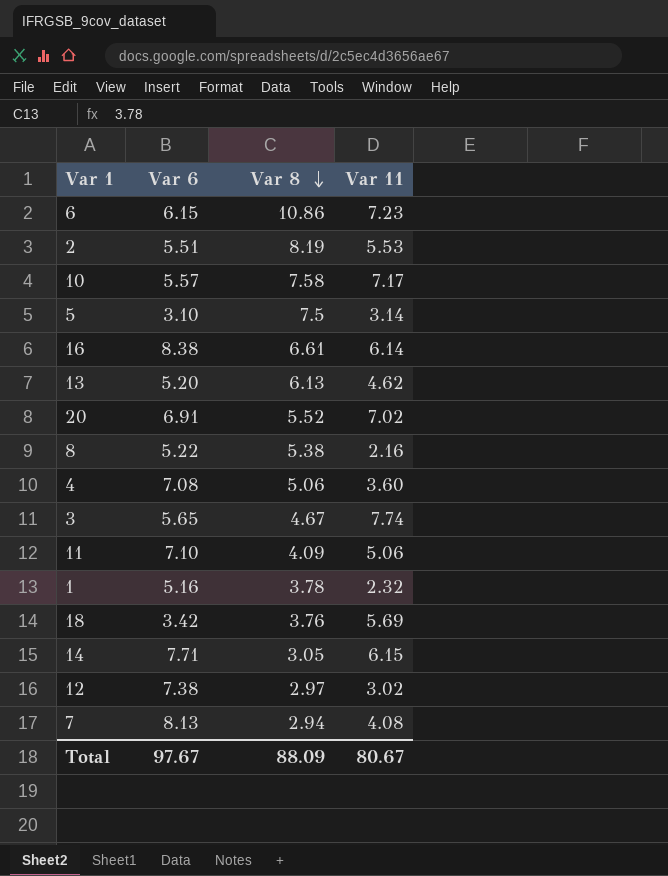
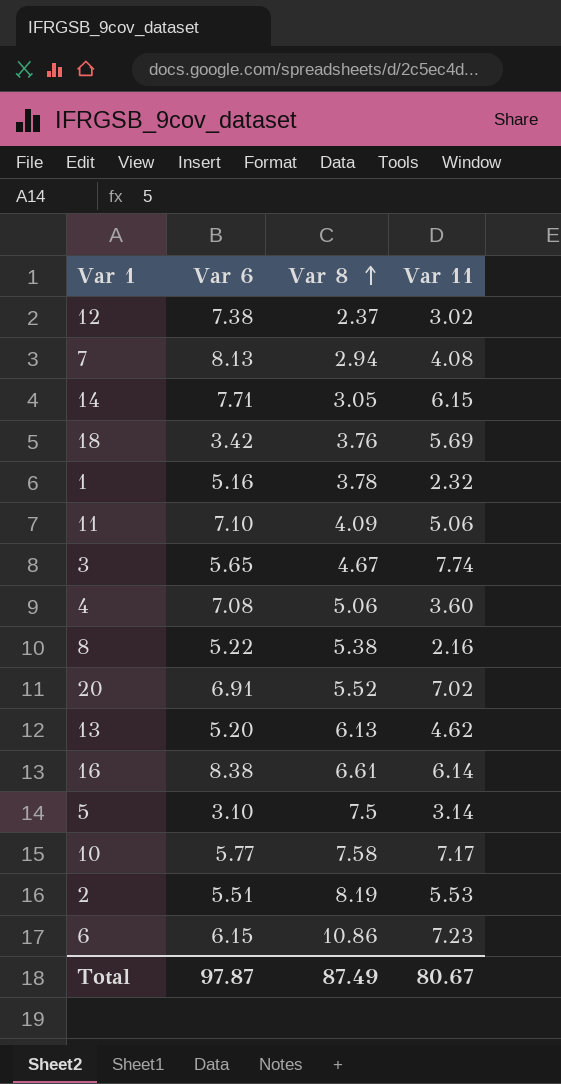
row order: Var 8 descending -> Var 8 ascending
12 | Var 8: 2.97 -> 2.37
10 | Var 6: 5.57 -> 5.77
Total | Var 6: 97.67 -> 97.87
Total | Var 8: 88.09 -> 87.49

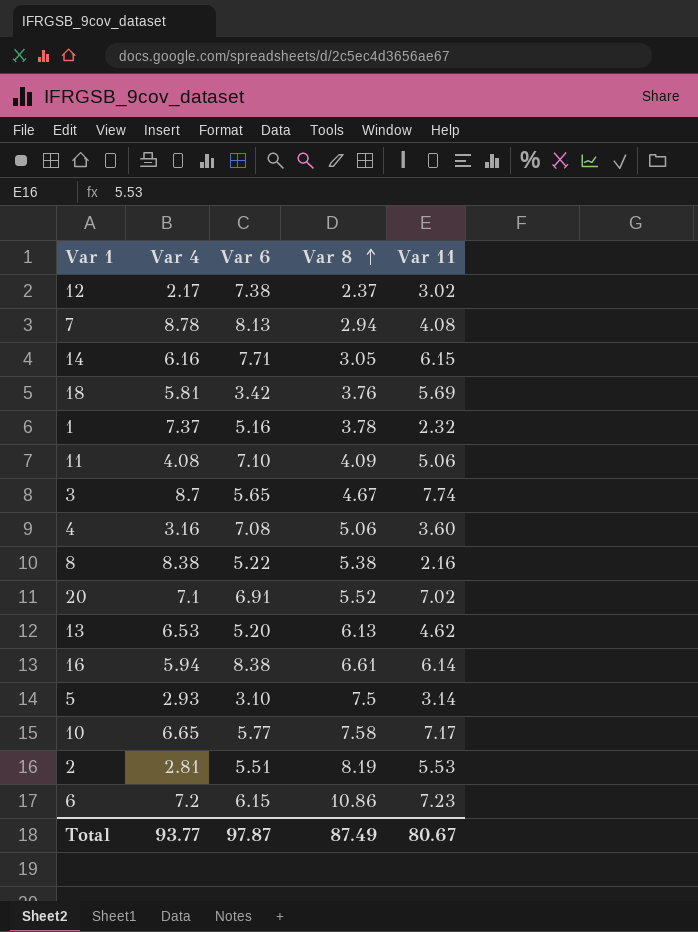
column Var 4 | position: none -> 2

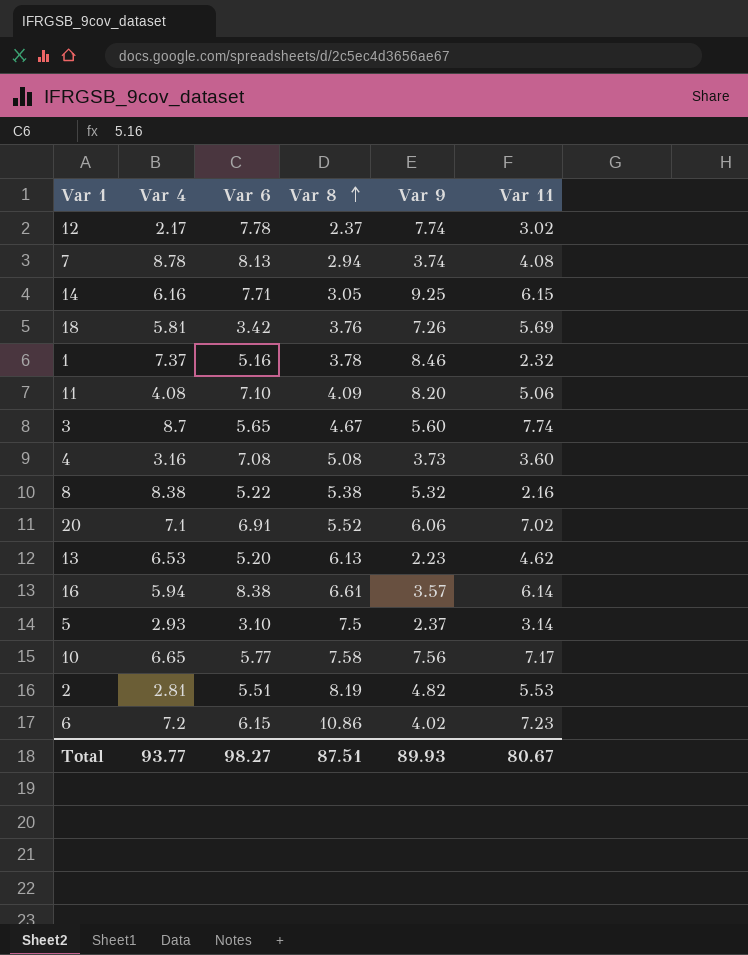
column Var 9 | position: none -> 5
12 | Var 6: 7.38 -> 7.78
4 | Var 8: 5.06 -> 5.08
Total | Var 6: 97.87 -> 98.27
Total | Var 8: 87.49 -> 87.51

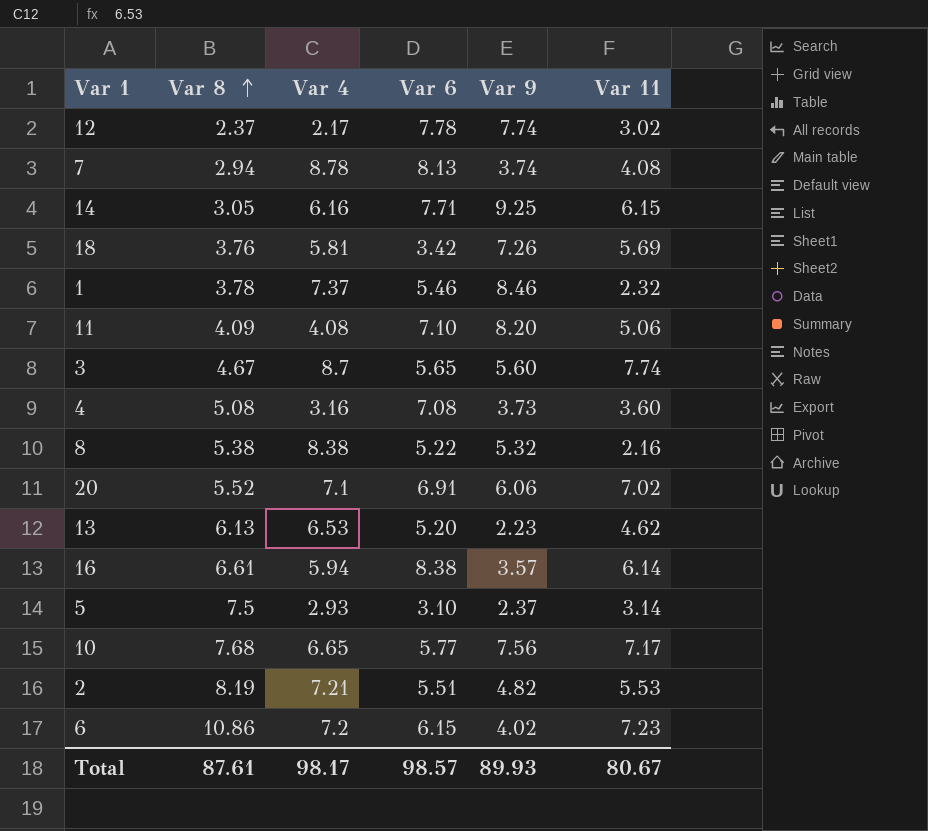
column Var 8 | position: 4 -> 2
1 | Var 6: 5.16 -> 5.46
10 | Var 8: 7.58 -> 7.68
2 | Var 4: 2.81 -> 7.21
Total | Var 8: 87.51 -> 87.61
Total | Var 4: 93.77 -> 98.17
Total | Var 6: 98.27 -> 98.57

